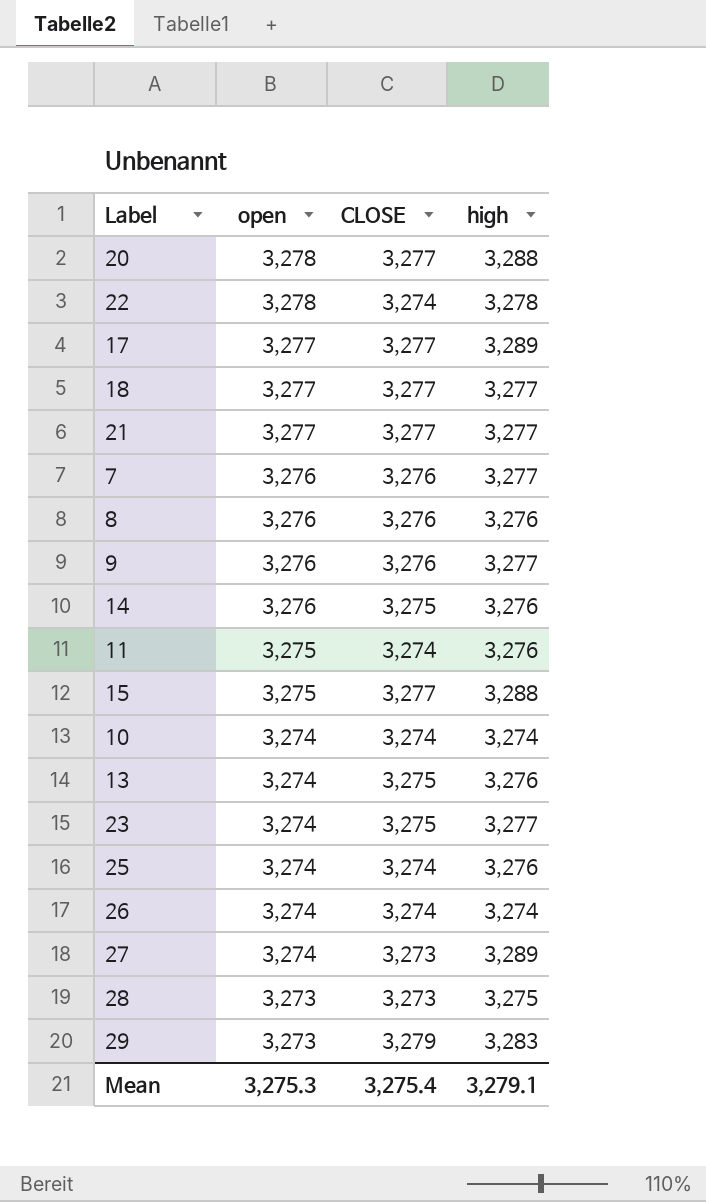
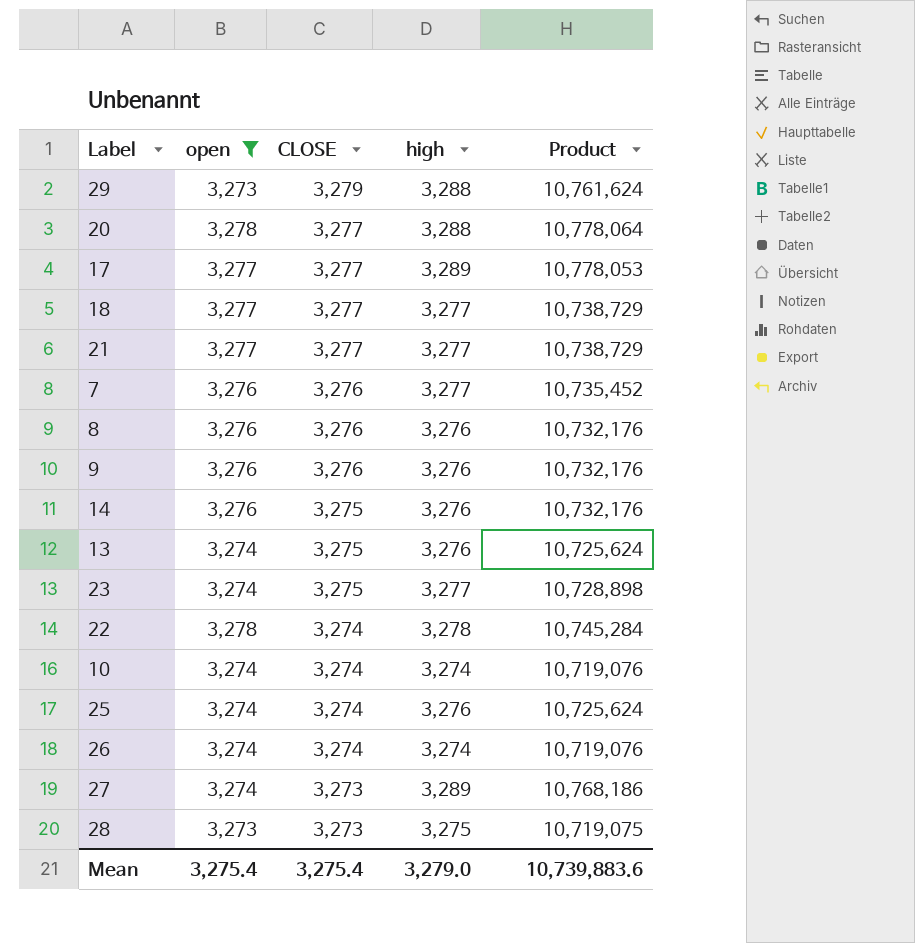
filter: none -> open != 3,275
row order: open descending -> CLOSE descending
column Product | formula: none -> [open] * [high]
29 | high: 3,283 -> 3,288
9 | high: 3,277 -> 3,276
Mean | open: 3,275.3 -> 3,275.4
Mean | high: 3,279.1 -> 3,279.0

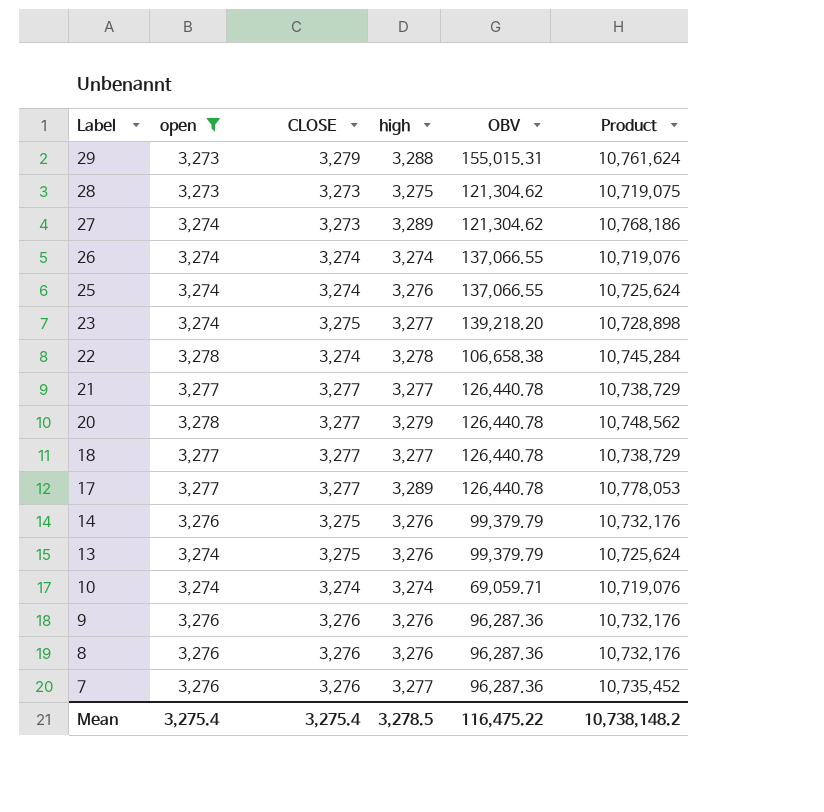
row order: CLOSE descending -> Label descending
column OBV | position: none -> 5
20 | high: 3,288 -> 3,279
20 | Product: 10,778,064 -> 10,748,562
Mean | high: 3,279.0 -> 3,278.5
Mean | Product: 10,739,883.6 -> 10,738,148.2

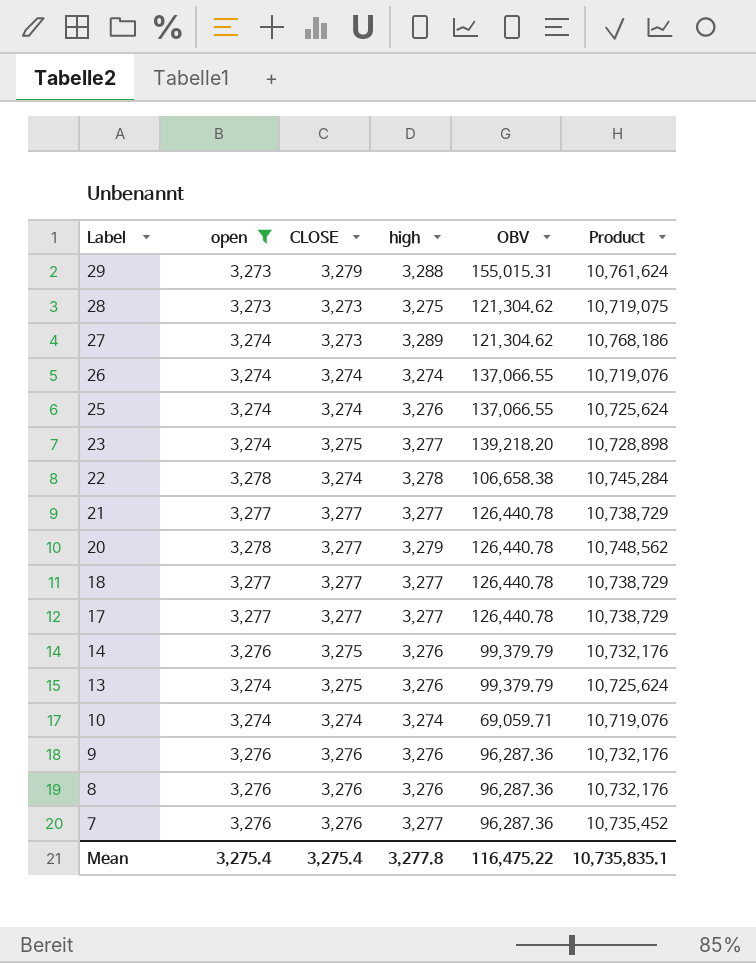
17 | high: 3,289 -> 3,277
17 | Product: 10,778,053 -> 10,738,729
Mean | high: 3,278.5 -> 3,277.8
Mean | Product: 10,738,148.2 -> 10,735,835.1

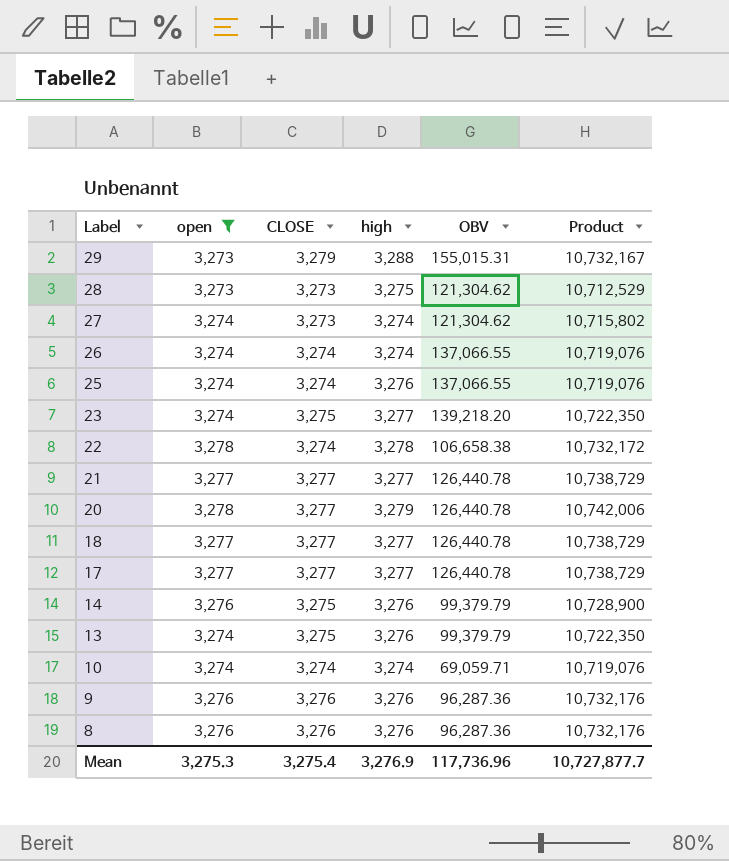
column Product | formula: [open] * [high] -> [open] * [CLOSE]
row 7: 3,276 | 3,276 | 3,277 | 96,287.36 | 10,735,452 -> none
27 | high: 3,289 -> 3,274
Mean | open: 3,275.4 -> 3,275.3
Mean | high: 3,277.8 -> 3,276.9
Mean | OBV: 116,475.22 -> 117,736.96
Mean | Product: 10,735,835.1 -> 10,727,877.7

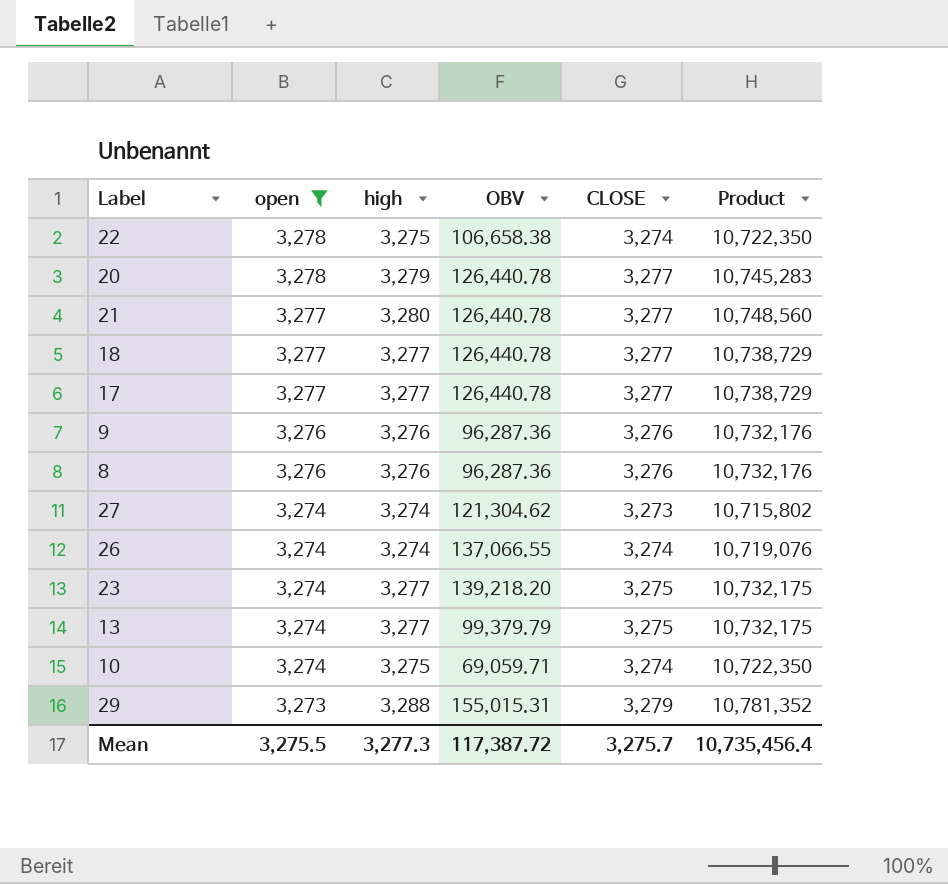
row order: Label descending -> open descending
column CLOSE | position: 3 -> 5
column Product | formula: [open] * [CLOSE] -> [high] * [CLOSE]
row 28: 3,273 | 3,273 | 3,275 | 121,304.62 | 10,712,529 -> none
row 25: 3,274 | 3,274 | 3,276 | 137,066.55 | 10,719,076 -> none
row 14: 3,276 | 3,275 | 3,276 | 99,379.79 | 10,728,900 -> none
22 | high: 3,278 -> 3,275
21 | high: 3,277 -> 3,280
13 | high: 3,276 -> 3,277
10 | high: 3,274 -> 3,275
Mean | open: 3,275.3 -> 3,275.5
Mean | high: 3,276.9 -> 3,277.3
Mean | OBV: 117,736.96 -> 117,387.72
Mean | CLOSE: 3,275.4 -> 3,275.7
Mean | Product: 10,727,877.7 -> 10,735,456.4

